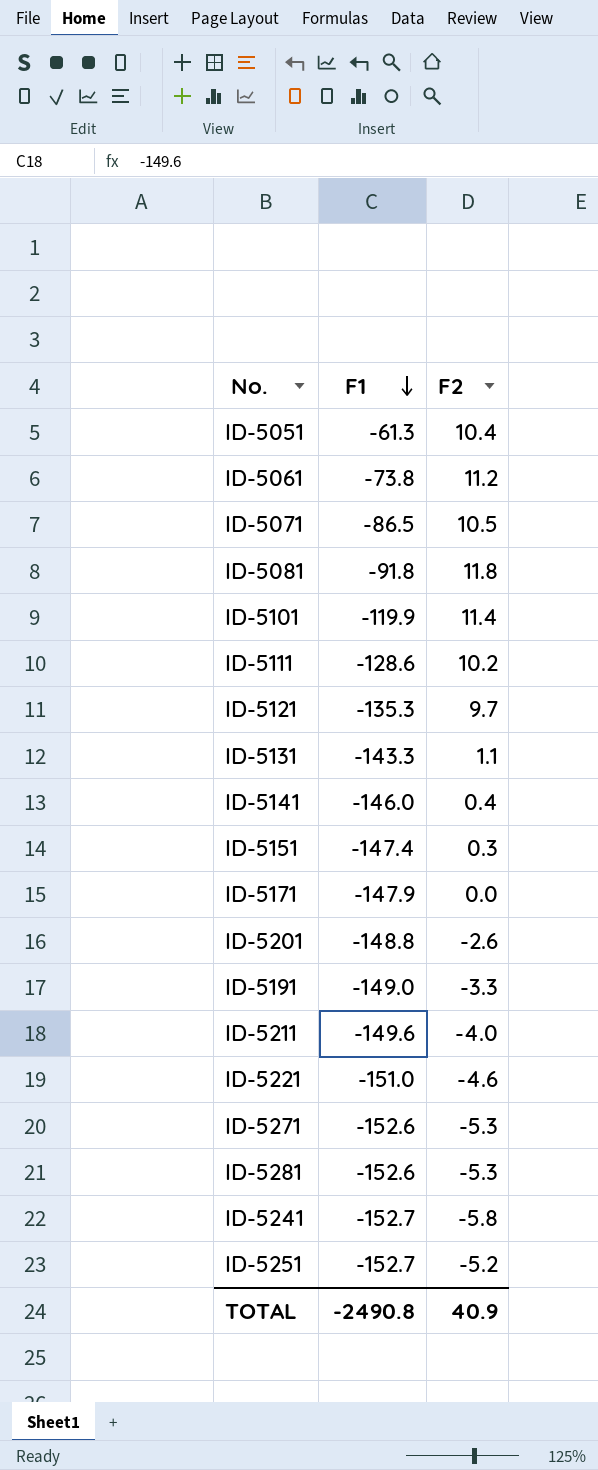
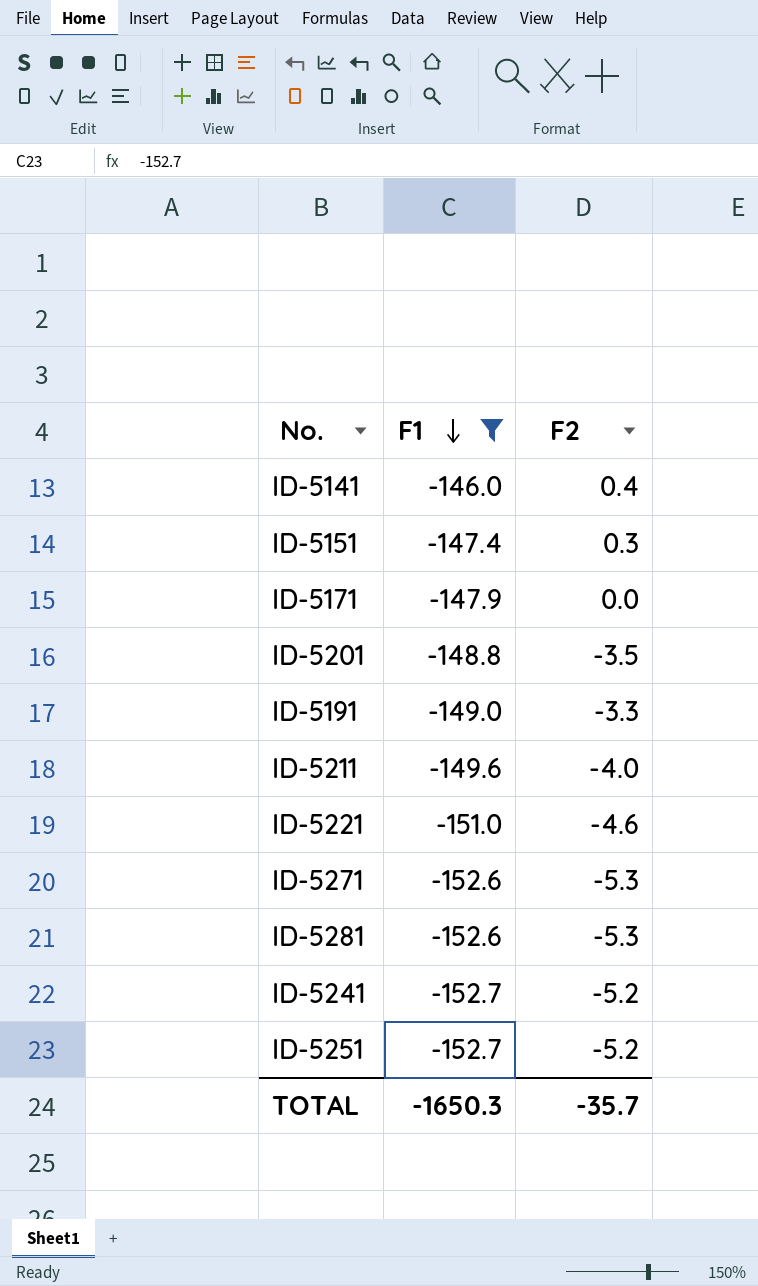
filter: none -> F1 <= -146.0
ID-5201 | F2: -2.6 -> -3.5
ID-5241 | F2: -5.8 -> -5.2
TOTAL | F1: -2490.8 -> -1650.3
TOTAL | F2: 40.9 -> -35.7

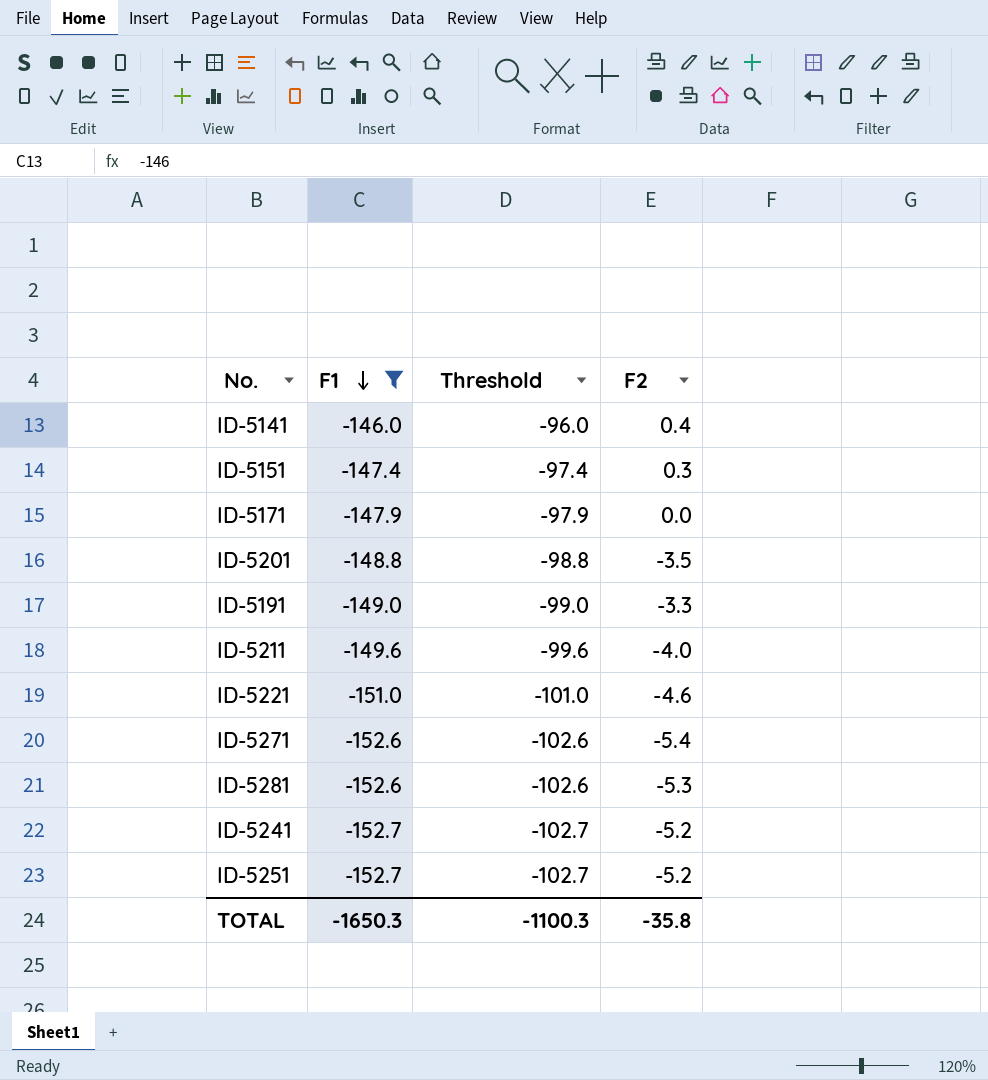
column Threshold | formula: none -> [F1] + 50
ID-5271 | F2: -5.3 -> -5.4
TOTAL | F2: -35.7 -> -35.8

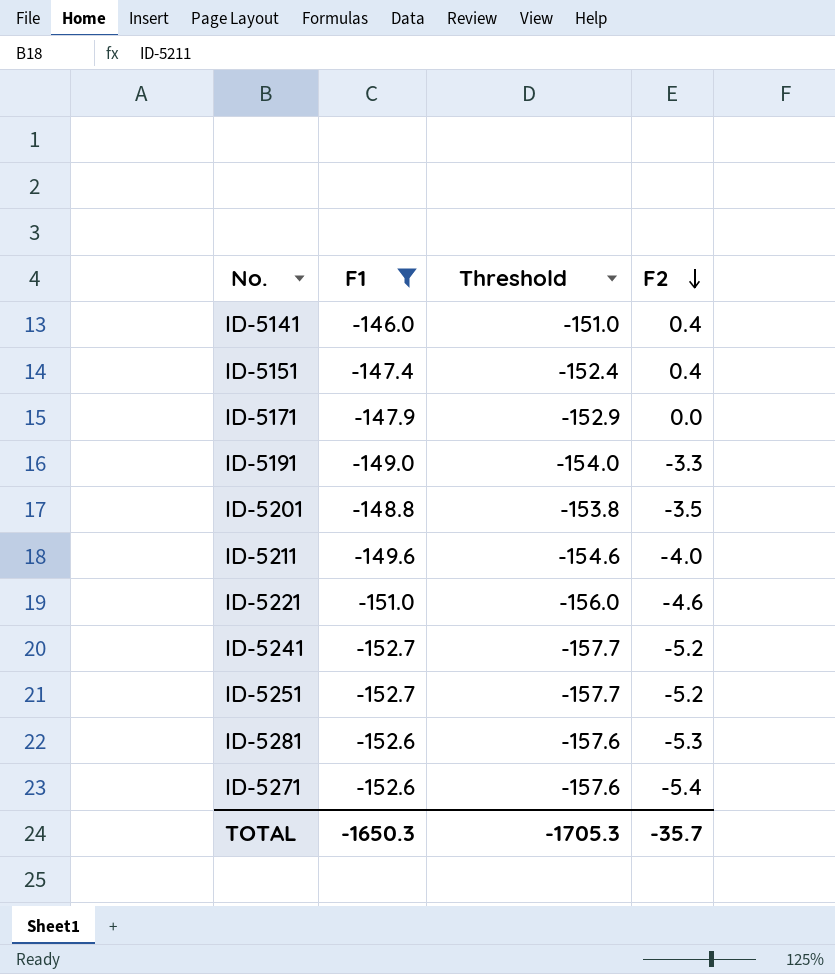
row order: F1 descending -> F2 descending
column Threshold | formula: [F1] + 50 -> [F1] - 5
ID-5151 | F2: 0.3 -> 0.4
TOTAL | Threshold: -1100.3 -> -1705.3
TOTAL | F2: -35.8 -> -35.7

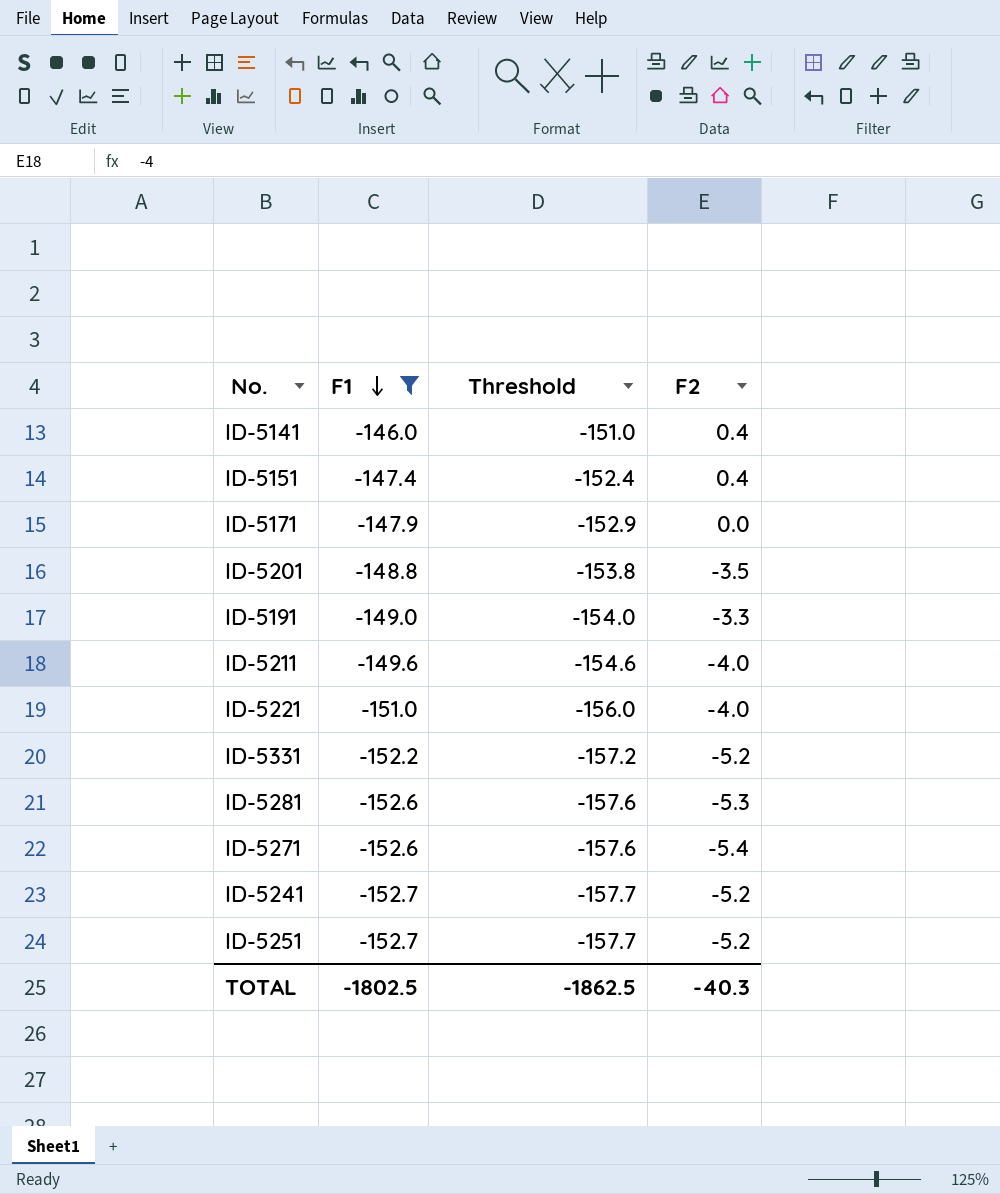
row order: F2 descending -> F1 descending
ID-5221 | F2: -4.6 -> -4.0
row ID-5331: none -> -152.2 | -157.2 | -5.2
TOTAL | F1: -1650.3 -> -1802.5
TOTAL | Threshold: -1705.3 -> -1862.5
TOTAL | F2: -35.7 -> -40.3

